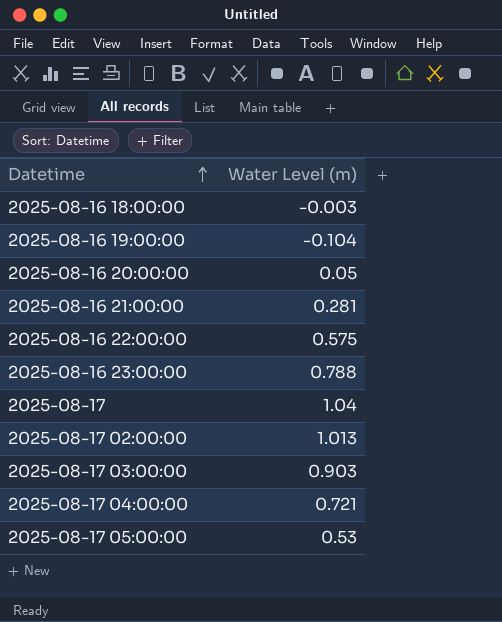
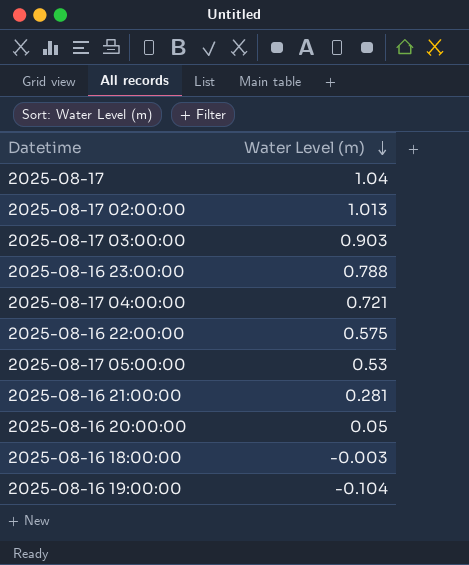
row order: Datetime ascending -> Water Level (m) descending

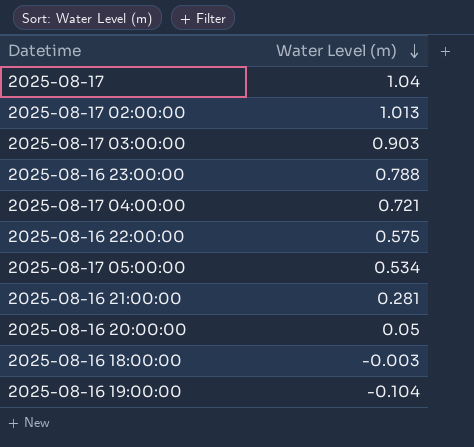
2025-08-17 05:00:00 | Water Level (m): 0.53 -> 0.534

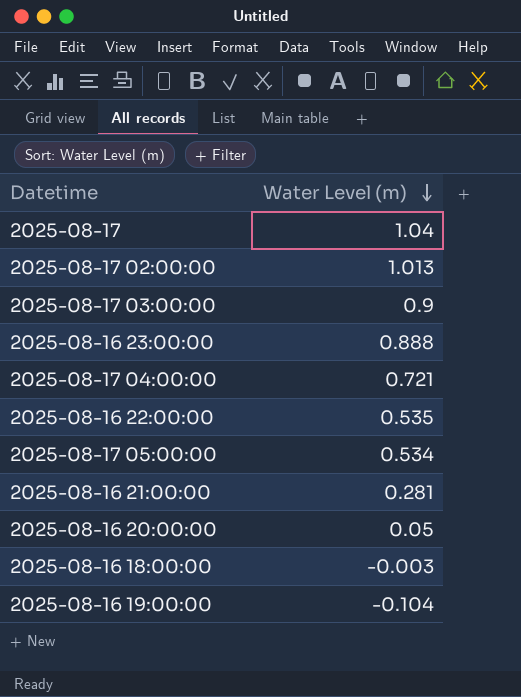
2025-08-17 03:00:00 | Water Level (m): 0.903 -> 0.9
2025-08-16 23:00:00 | Water Level (m): 0.788 -> 0.888
2025-08-16 22:00:00 | Water Level (m): 0.575 -> 0.535

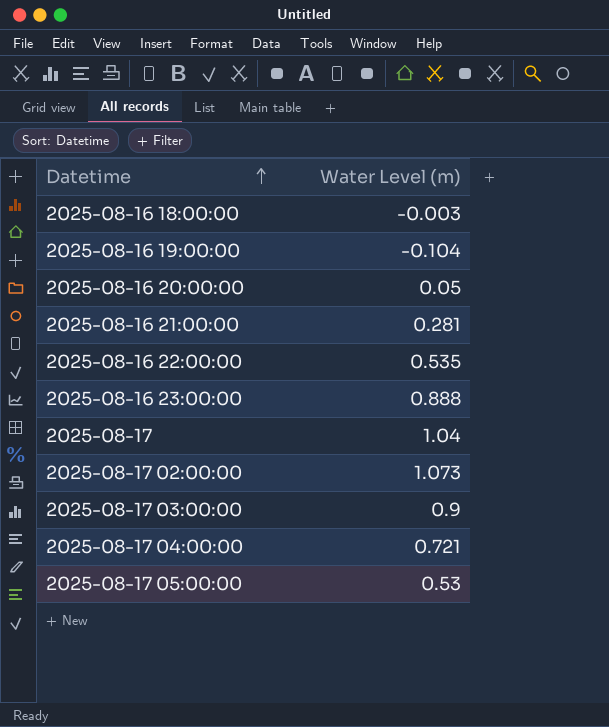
row order: Water Level (m) descending -> Datetime ascending
2025-08-17 02:00:00 | Water Level (m): 1.013 -> 1.073
2025-08-17 05:00:00 | Water Level (m): 0.534 -> 0.53

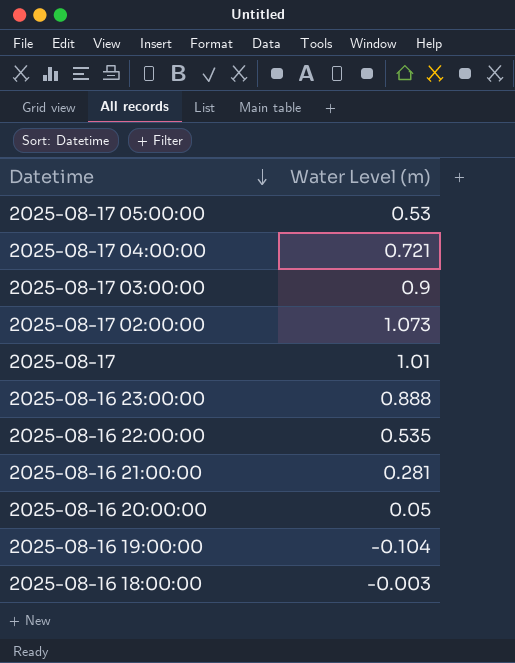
row order: Datetime ascending -> Datetime descending
2025-08-17 | Water Level (m): 1.04 -> 1.01

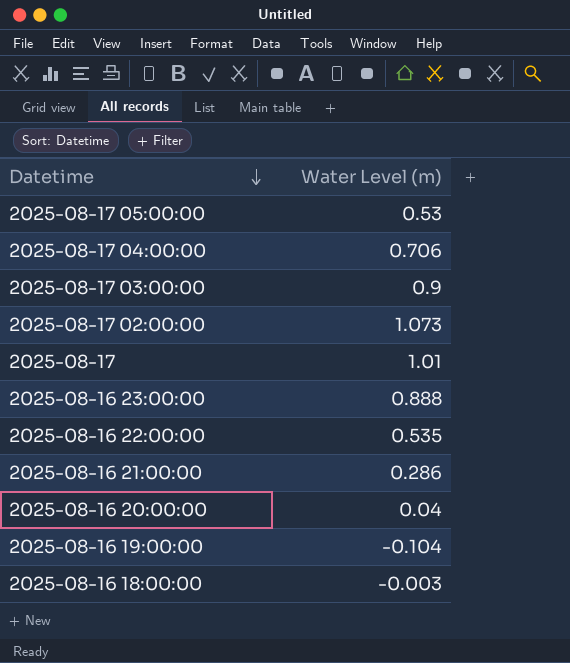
2025-08-17 04:00:00 | Water Level (m): 0.721 -> 0.706
2025-08-16 21:00:00 | Water Level (m): 0.281 -> 0.286
2025-08-16 20:00:00 | Water Level (m): 0.05 -> 0.04

